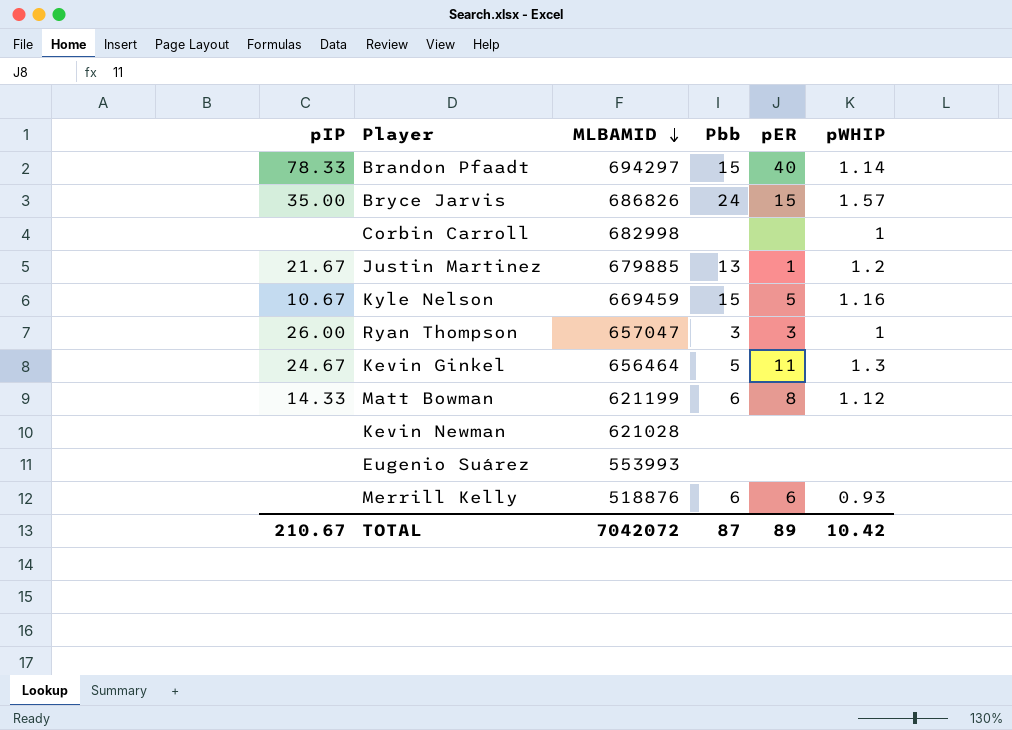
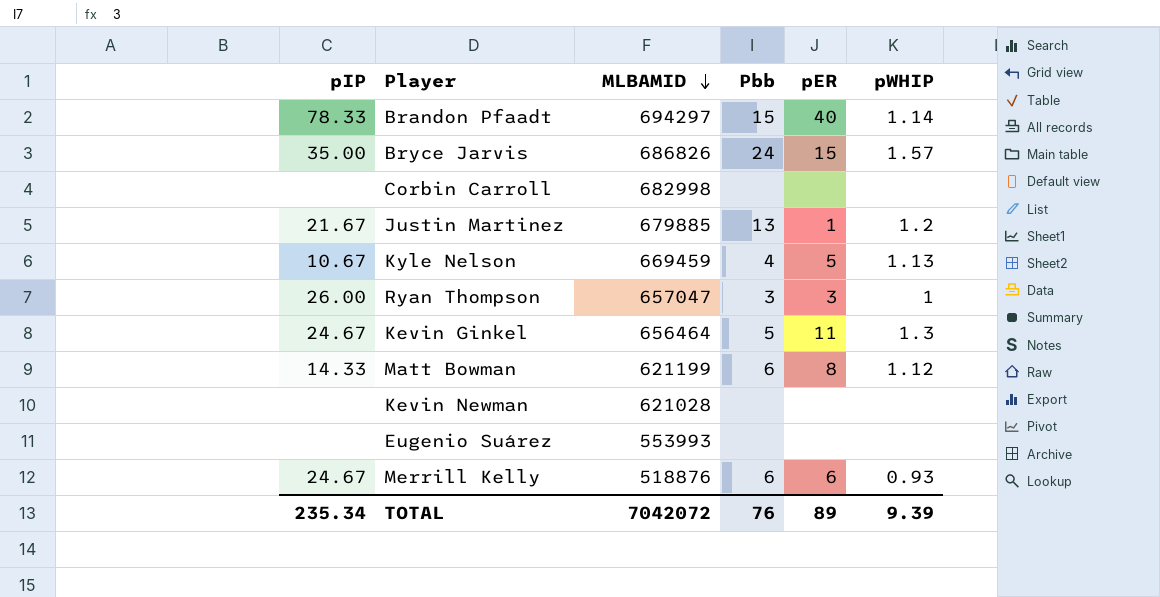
Corbin Carroll | pWHIP: 1 -> none
Kyle Nelson | Pbb: 15 -> 4
Kyle Nelson | pWHIP: 1.16 -> 1.13
Merrill Kelly | pIP: none -> 24.67
TOTAL | pIP: 210.67 -> 235.34
TOTAL | Pbb: 87 -> 76
TOTAL | pWHIP: 10.42 -> 9.39

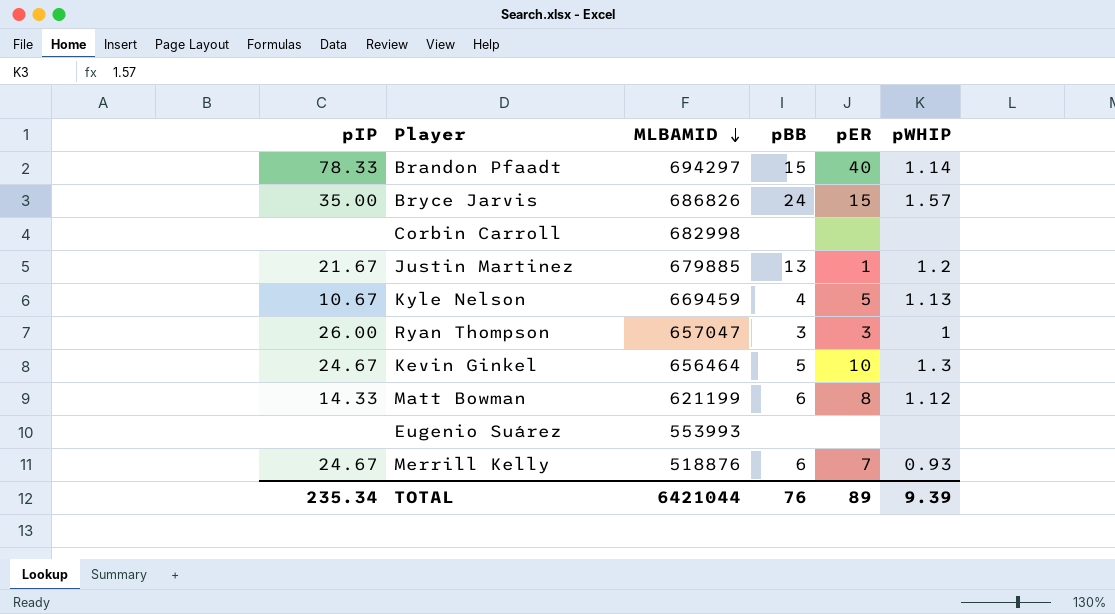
column name: Pbb -> pBB
row Kevin Newman: none | 621028 | none | none | none -> none
Kevin Ginkel | pER: 11 -> 10
Merrill Kelly | pER: 6 -> 7
TOTAL | MLBAMID: 7042072 -> 6421044

